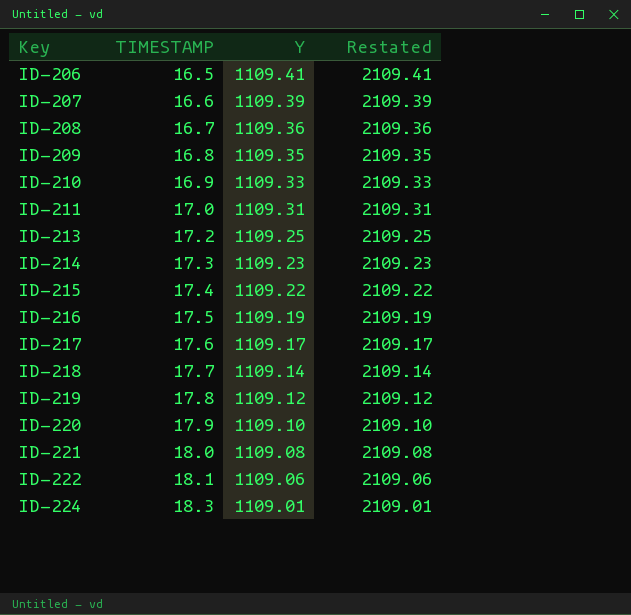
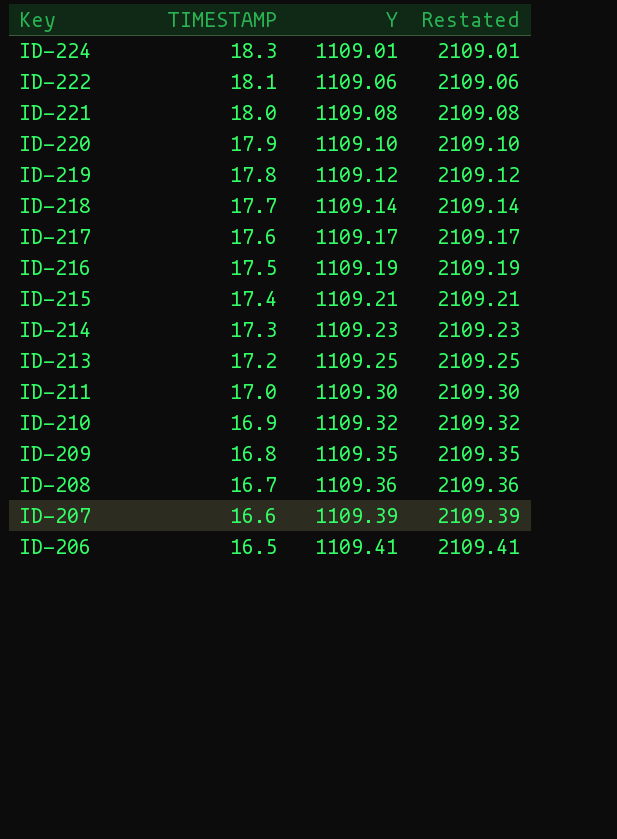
row order: Key ascending -> Key descending
ID-215 | Y: 1109.22 -> 1109.21
ID-215 | Restated: 2109.22 -> 2109.21
ID-211 | Y: 1109.31 -> 1109.30
ID-211 | Restated: 2109.31 -> 2109.30
ID-210 | Y: 1109.33 -> 1109.32
ID-210 | Restated: 2109.33 -> 2109.32

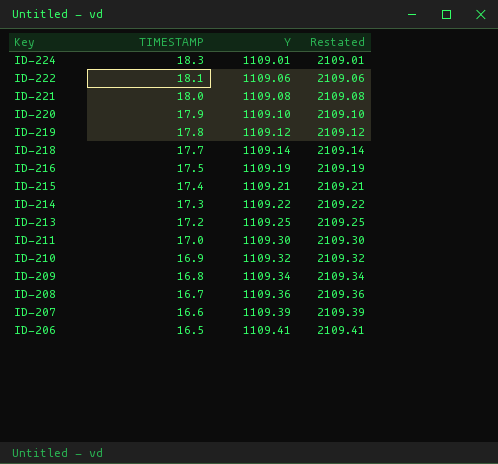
row ID-217: 17.6 | 1109.17 | 2109.17 -> none
ID-214 | Y: 1109.23 -> 1109.22
ID-214 | Restated: 2109.23 -> 2109.22
ID-209 | Y: 1109.35 -> 1109.34
ID-209 | Restated: 2109.35 -> 2109.34

